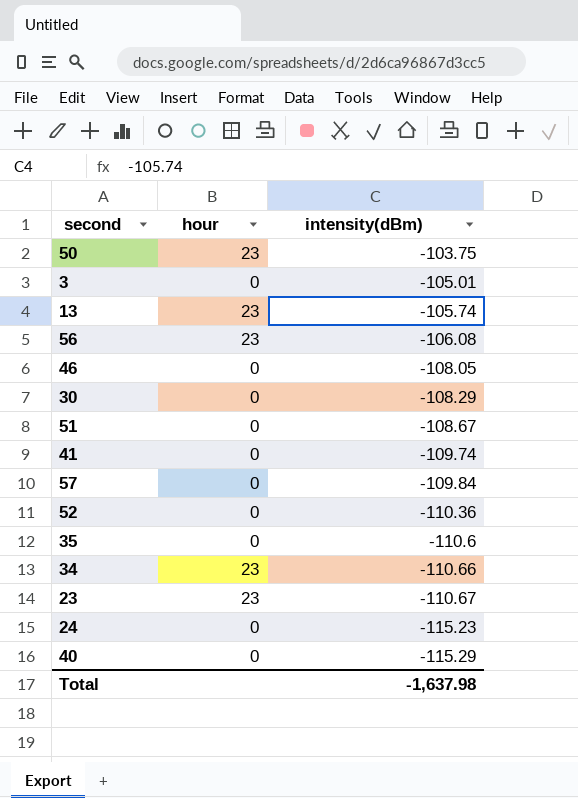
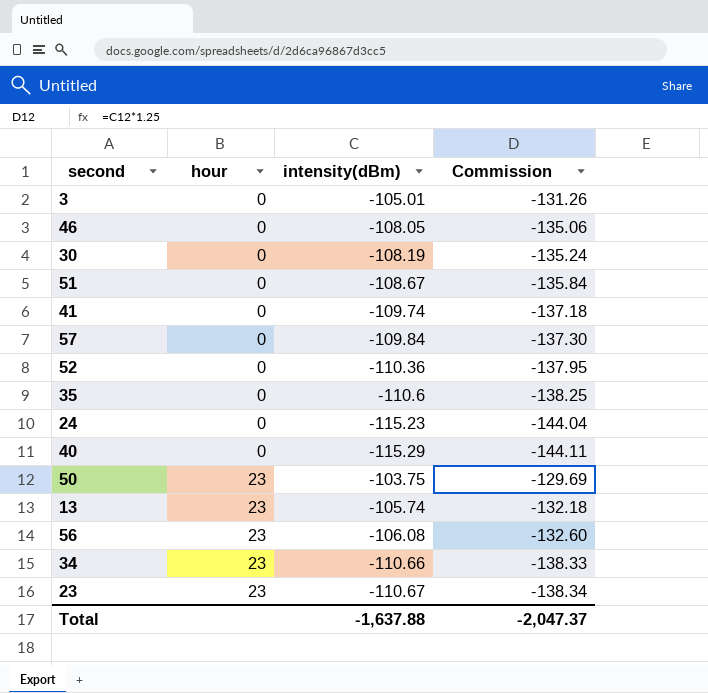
row order: intensity(dBm) descending -> hour ascending
column Commission | formula: none -> [intensity(dBm)] * 1.25
30 | intensity(dBm): -108.29 -> -108.19
Total | intensity(dBm): -1,637.98 -> -1,637.88

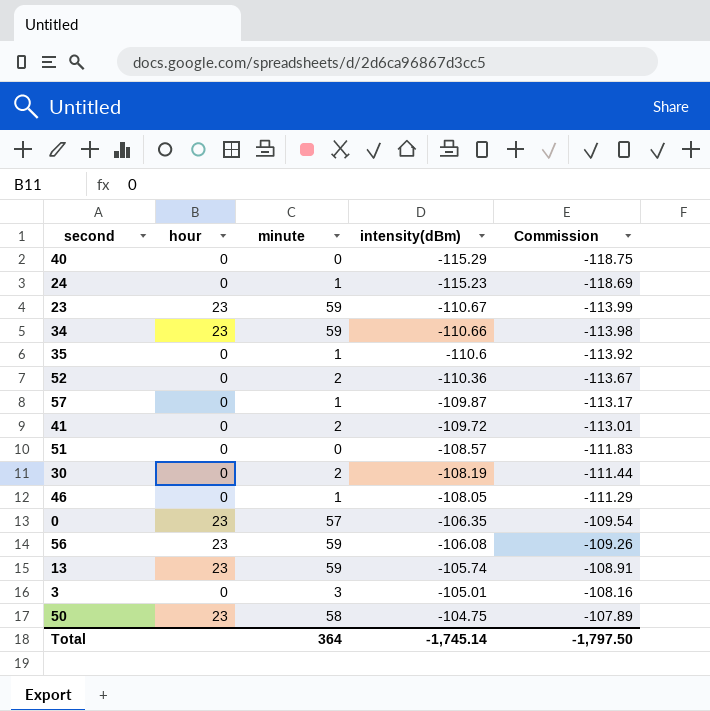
row order: hour ascending -> intensity(dBm) ascending
column minute | position: none -> 3
column Commission | formula: [intensity(dBm)] * 1.25 -> [intensity(dBm)] * 1.03
57 | intensity(dBm): -109.84 -> -109.87
41 | intensity(dBm): -109.74 -> -109.72
51 | intensity(dBm): -108.67 -> -108.57
row 0: none -> 23 | 57 | -106.35 | -109.54
50 | intensity(dBm): -103.75 -> -104.75
Total | intensity(dBm): -1,637.88 -> -1,745.14
Total | Commission: -2,047.37 -> -1,797.50

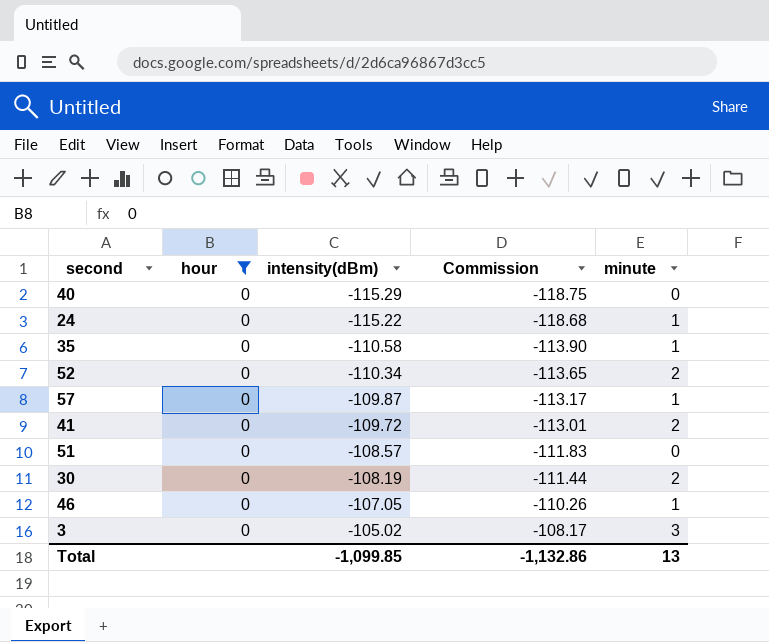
filter: none -> hour = 0
column minute | position: 3 -> 5
24 | intensity(dBm): -115.23 -> -115.22
24 | Commission: -118.69 -> -118.68
35 | intensity(dBm): -110.6 -> -110.58
35 | Commission: -113.92 -> -113.90
52 | intensity(dBm): -110.36 -> -110.34
52 | Commission: -113.67 -> -113.65
46 | intensity(dBm): -108.05 -> -107.05
46 | Commission: -111.29 -> -110.26
3 | intensity(dBm): -105.01 -> -105.02
3 | Commission: -108.16 -> -108.17
Total | intensity(dBm): -1,745.14 -> -1,099.85
Total | Commission: -1,797.50 -> -1,132.86
Total | minute: 364 -> 13

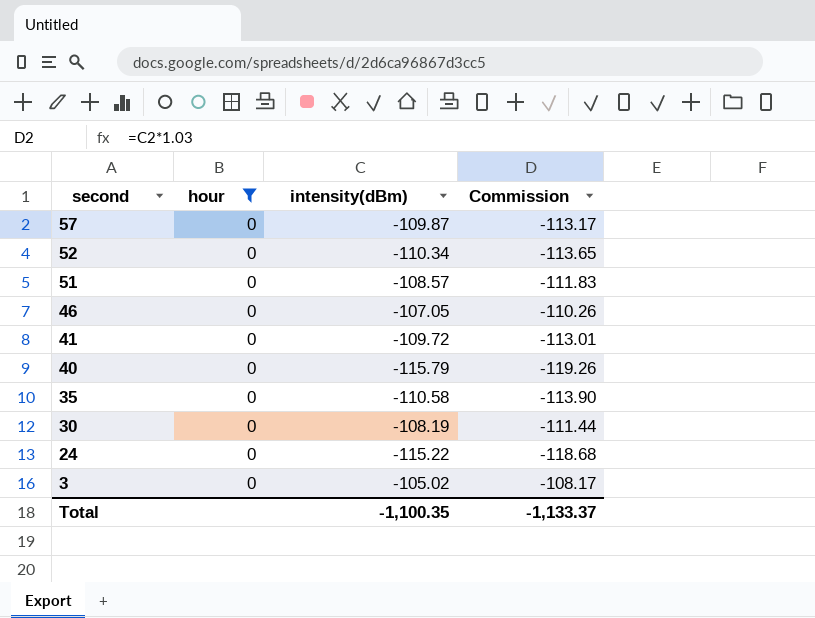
row order: intensity(dBm) ascending -> second descending
column minute | position: 5 -> none
40 | intensity(dBm): -115.29 -> -115.79
40 | Commission: -118.75 -> -119.26
Total | intensity(dBm): -1,099.85 -> -1,100.35
Total | Commission: -1,132.86 -> -1,133.37

